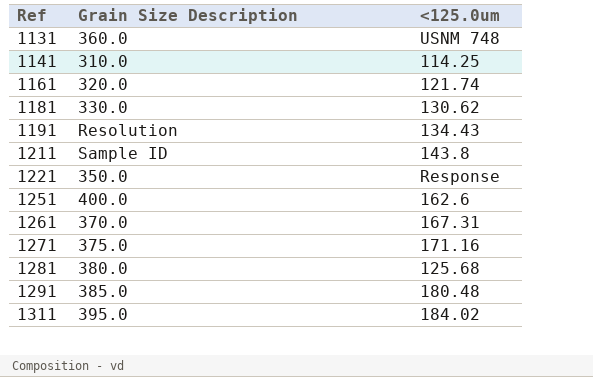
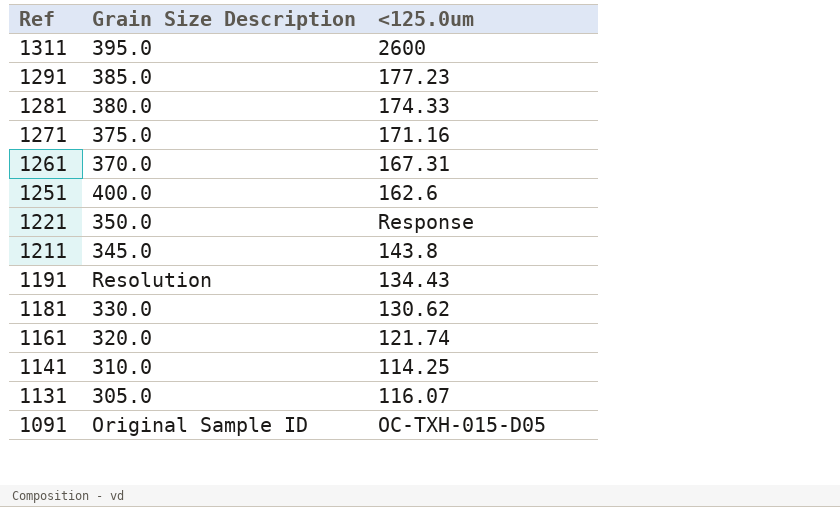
row order: Ref ascending -> Ref descending
1311 | <125.0um: 184.02 -> 2600
1291 | <125.0um: 180.48 -> 177.23
1281 | <125.0um: 125.68 -> 174.33
1211 | Grain Size Description: Sample ID -> 345.0
1131 | Grain Size Description: 360.0 -> 305.0
1131 | <125.0um: USNM 748 -> 116.07
row 1091: none -> Original Sample ID | OC-TXH-015-D05

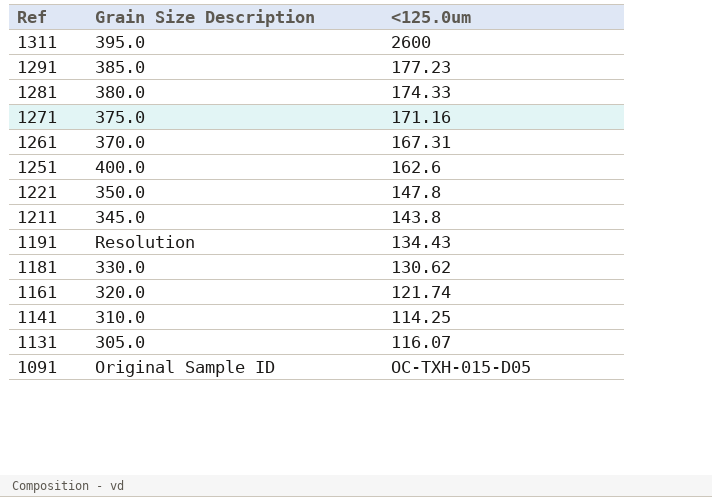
1221 | <125.0um: Response -> 147.8

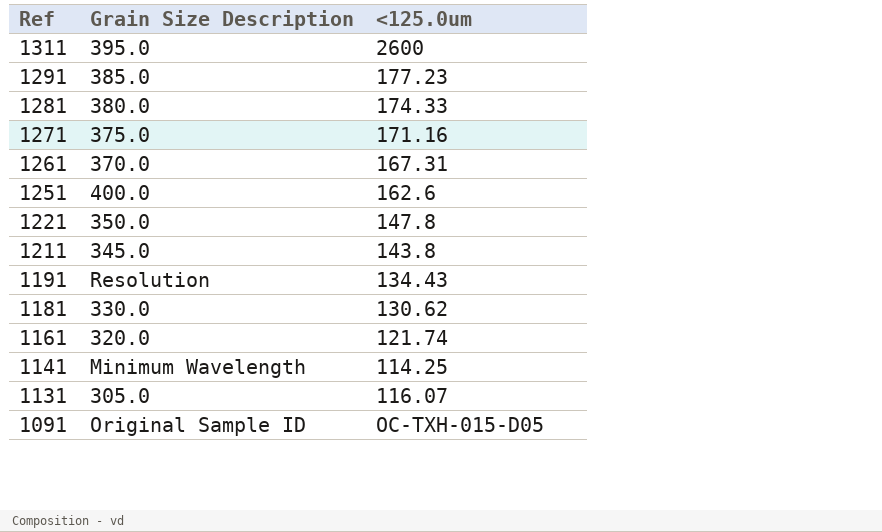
1141 | Grain Size Description: 310.0 -> Minimum Wavelength

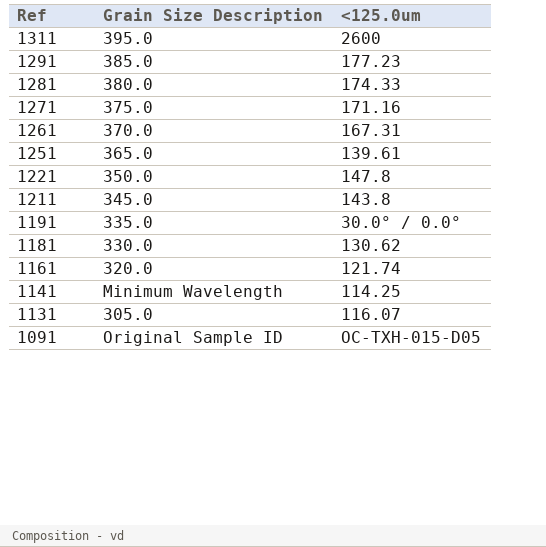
1251 | Grain Size Description: 400.0 -> 365.0
1251 | <125.0um: 162.6 -> 139.61
1191 | Grain Size Description: Resolution -> 335.0
1191 | <125.0um: 134.43 -> 30.0° / 0.0°

